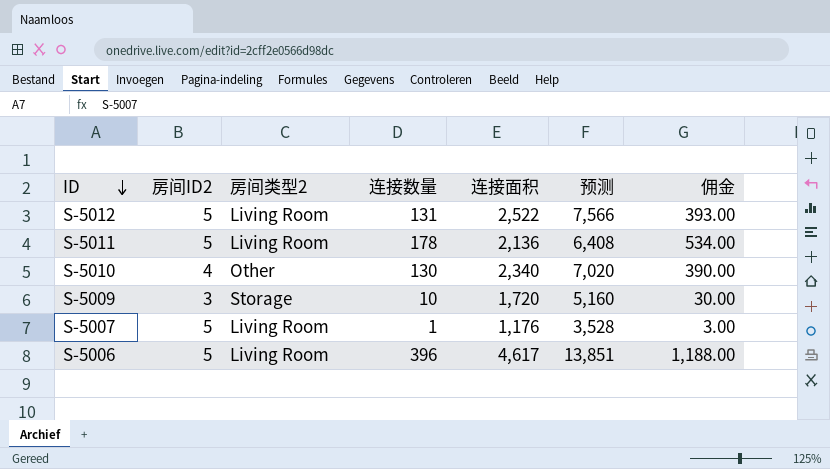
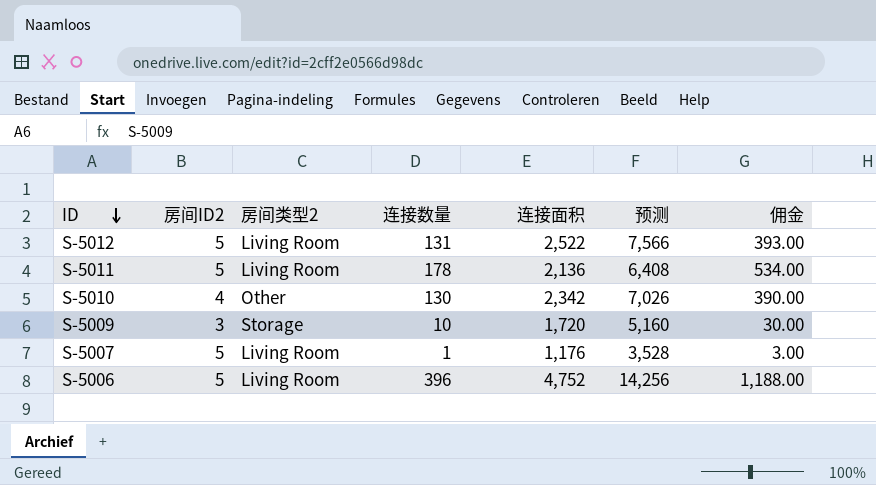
S-5010 | 连接面积: 2,340 -> 2,342
S-5010 | 预测: 7,020 -> 7,026
S-5006 | 连接面积: 4,617 -> 4,752
S-5006 | 预测: 13,851 -> 14,256

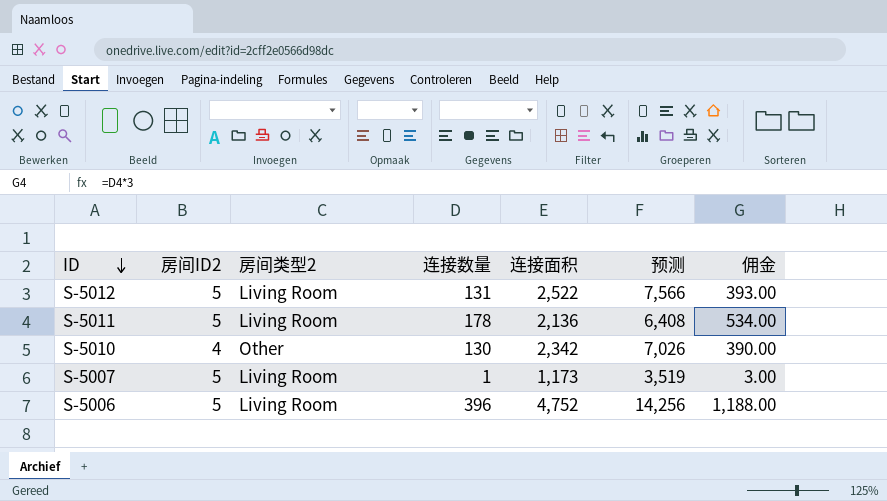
row S-5009: 3 | Storage | 10 | 1,720 | 5,160 | 30.00 -> none
S-5007 | 连接面积: 1,176 -> 1,173
S-5007 | 预测: 3,528 -> 3,519

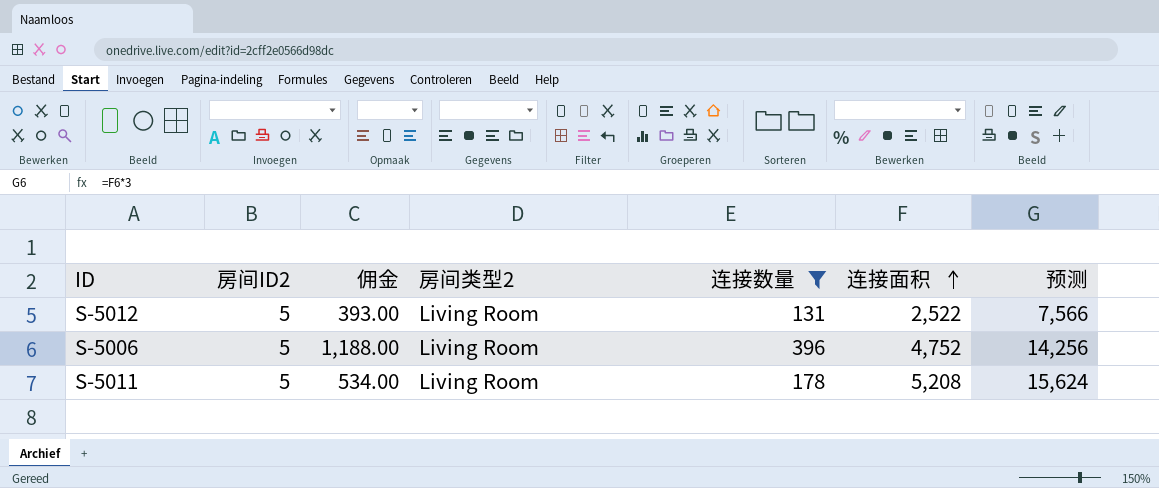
filter: none -> 连接数量 >= 131
row order: ID descending -> 连接面积 ascending
column 佣金 | position: 7 -> 3
S-5011 | 连接面积: 2,136 -> 5,208
S-5011 | 预测: 6,408 -> 15,624

